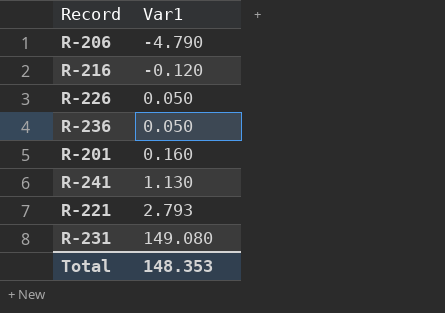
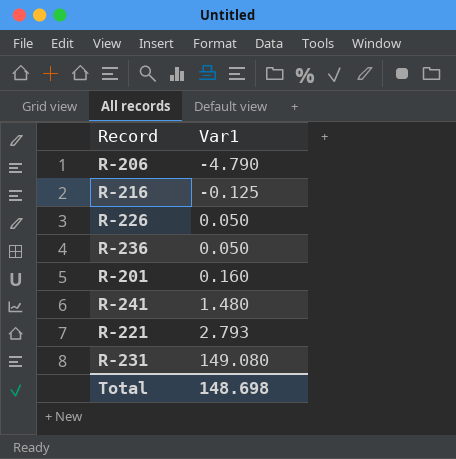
R-216 | Var1: -0.120 -> -0.125
R-241 | Var1: 1.130 -> 1.480
Total | Var1: 148.353 -> 148.698

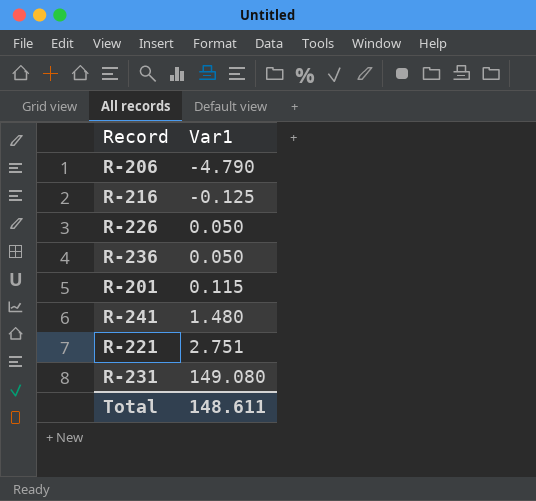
R-201 | Var1: 0.160 -> 0.115
R-221 | Var1: 2.793 -> 2.751
Total | Var1: 148.698 -> 148.611

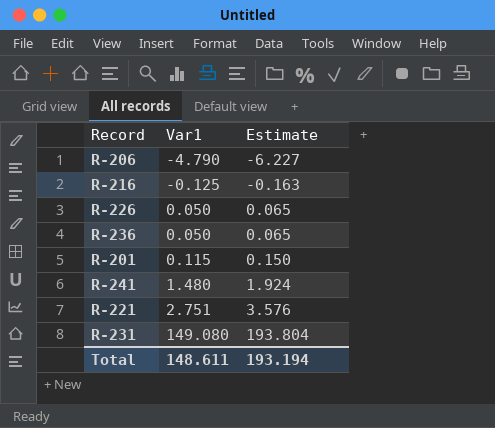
column Estimate | formula: none -> [Var1] * 1.3

